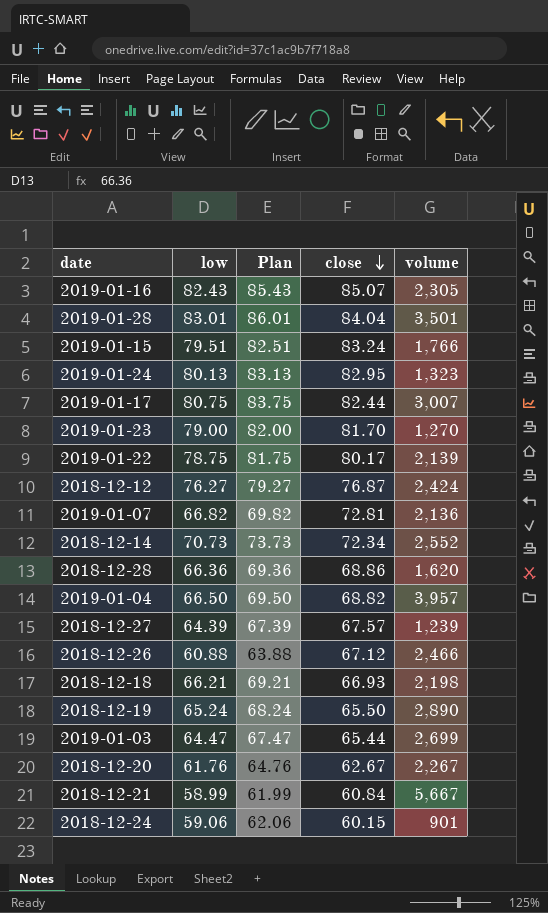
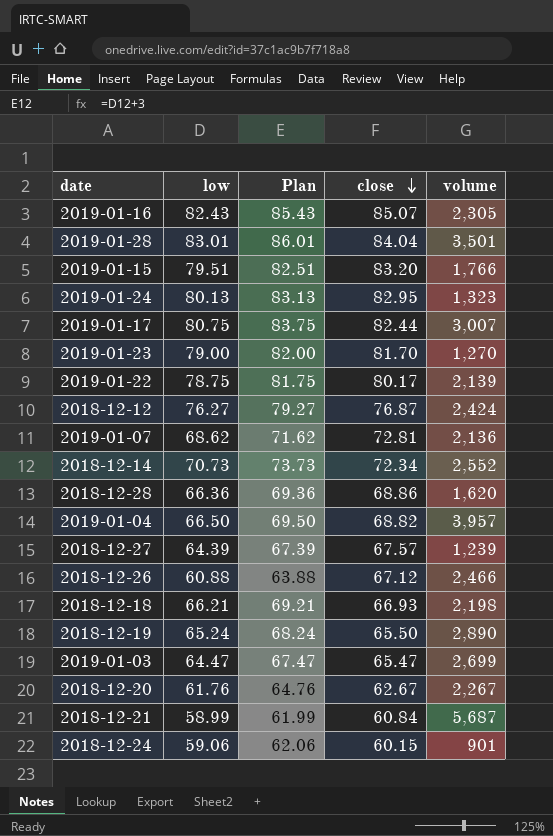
2019-01-15 | close: 83.24 -> 83.20
2019-01-07 | low: 66.82 -> 68.62
2019-01-07 | Plan: 69.82 -> 71.62
2019-01-03 | close: 65.44 -> 65.47
2018-12-21 | volume: 5,667 -> 5,687

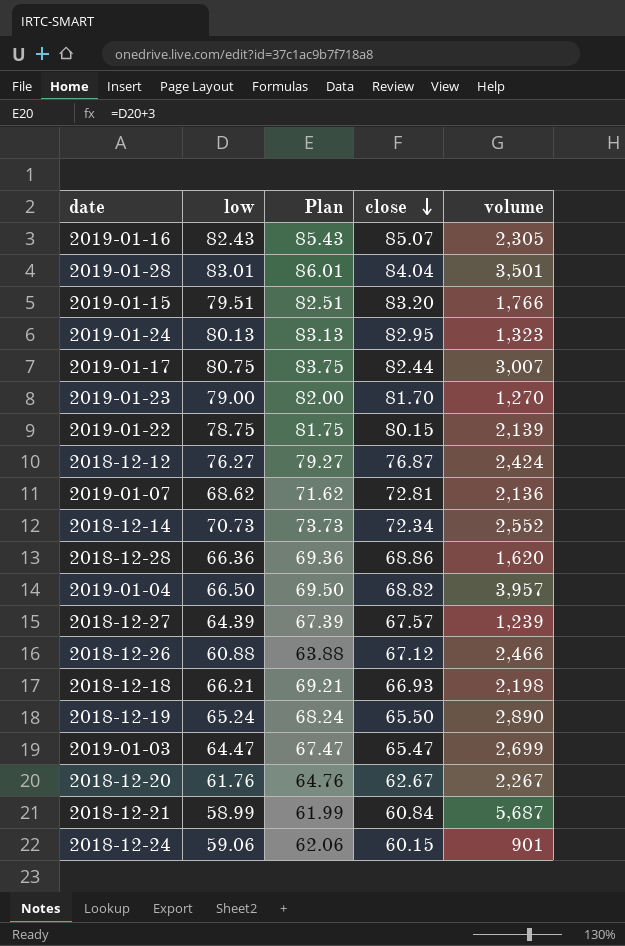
2019-01-22 | close: 80.17 -> 80.15

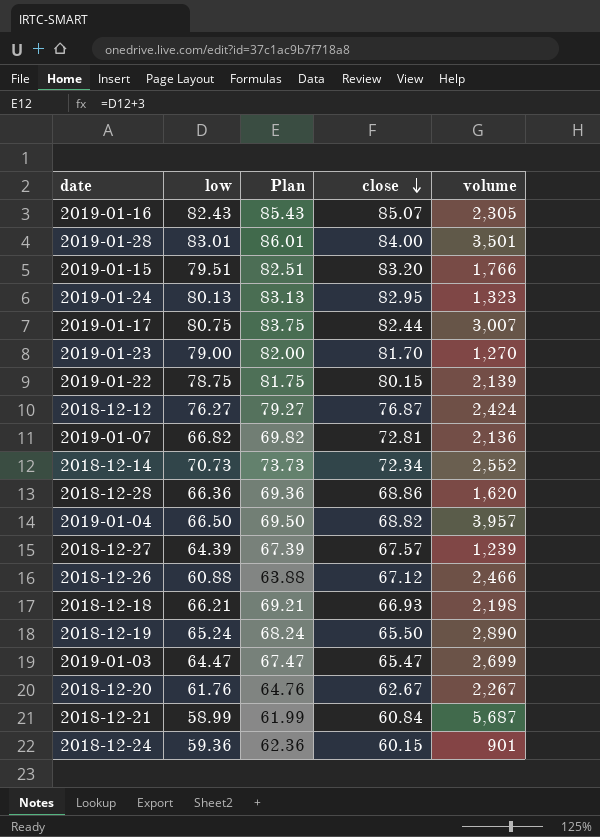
2019-01-28 | close: 84.04 -> 84.00
2019-01-07 | low: 68.62 -> 66.82
2019-01-07 | Plan: 71.62 -> 69.82
2018-12-24 | low: 59.06 -> 59.36
2018-12-24 | Plan: 62.06 -> 62.36

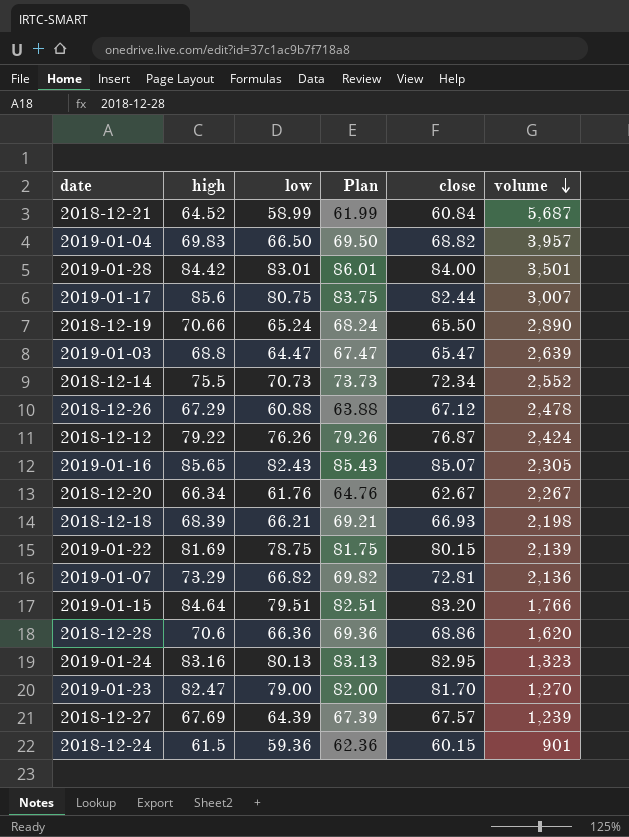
row order: close descending -> volume descending
column high | position: none -> 2
2019-01-03 | volume: 2,699 -> 2,639
2018-12-26 | volume: 2,466 -> 2,478
2018-12-12 | low: 76.27 -> 76.26
2018-12-12 | Plan: 79.27 -> 79.26

